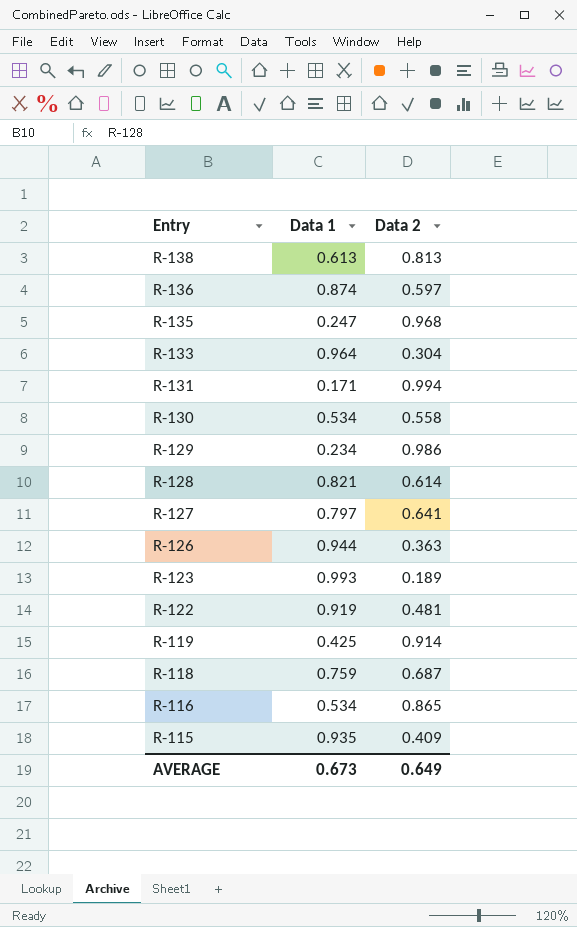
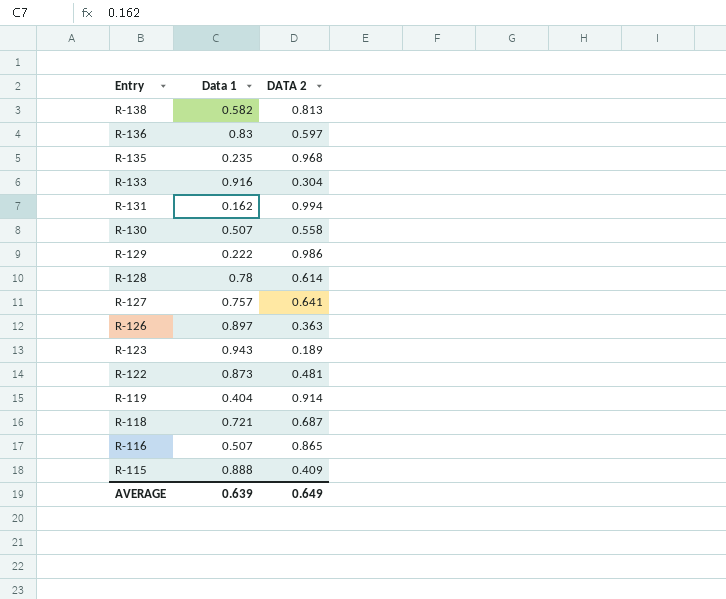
column name: Data 2 -> DATA 2
R-138 | Data 1: 0.613 -> 0.582
R-136 | Data 1: 0.874 -> 0.83
R-135 | Data 1: 0.247 -> 0.235
R-133 | Data 1: 0.964 -> 0.916
R-131 | Data 1: 0.171 -> 0.162
R-130 | Data 1: 0.534 -> 0.507
R-129 | Data 1: 0.234 -> 0.222
R-128 | Data 1: 0.821 -> 0.78
R-127 | Data 1: 0.797 -> 0.757
R-126 | Data 1: 0.944 -> 0.897
R-123 | Data 1: 0.993 -> 0.943
R-122 | Data 1: 0.919 -> 0.873
R-119 | Data 1: 0.425 -> 0.404
R-118 | Data 1: 0.759 -> 0.721
R-116 | Data 1: 0.534 -> 0.507
R-115 | Data 1: 0.935 -> 0.888
AVERAGE | Data 1: 0.673 -> 0.639

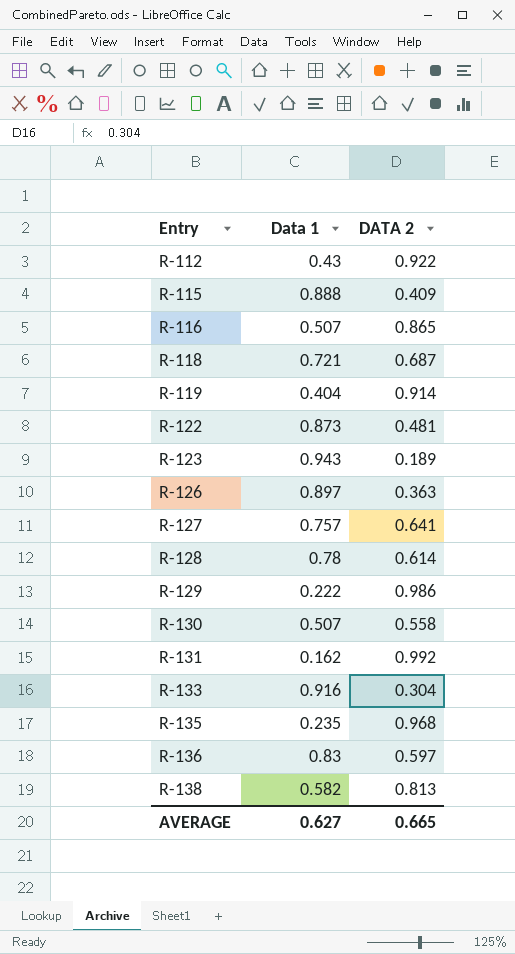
row order: Entry descending -> Entry ascending
row R-112: none -> 0.43 | 0.922
R-131 | DATA 2: 0.994 -> 0.992
AVERAGE | Data 1: 0.639 -> 0.627
AVERAGE | DATA 2: 0.649 -> 0.665

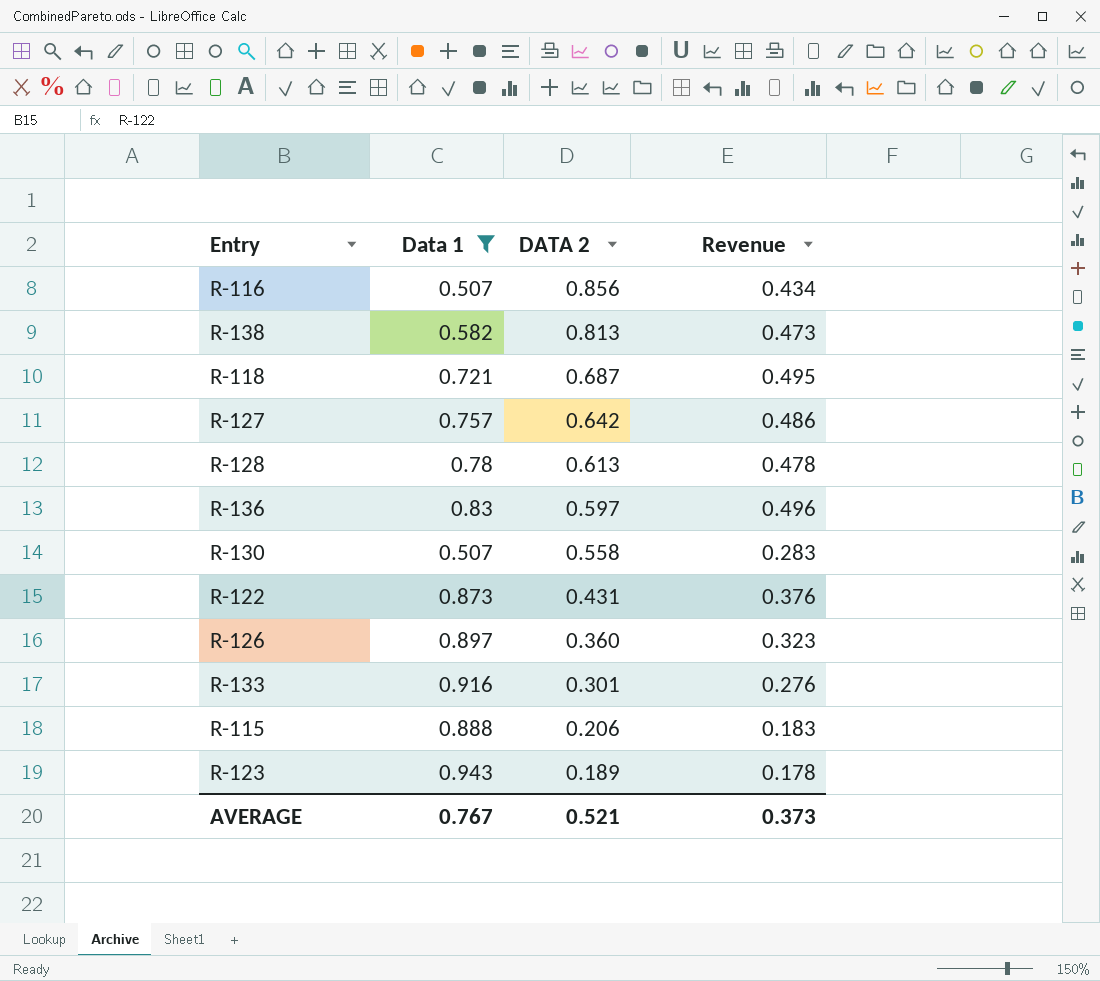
filter: none -> Data 1 >= 0.507
row order: Entry ascending -> DATA 2 descending
column Revenue | formula: none -> [Data 1] * [DATA 2]
R-116 | DATA 2: 0.865 -> 0.856
R-127 | DATA 2: 0.641 -> 0.642
R-128 | DATA 2: 0.614 -> 0.613
R-122 | DATA 2: 0.481 -> 0.431
R-126 | DATA 2: 0.363 -> 0.360
R-133 | DATA 2: 0.304 -> 0.301
R-115 | DATA 2: 0.409 -> 0.206
AVERAGE | Data 1: 0.627 -> 0.767
AVERAGE | DATA 2: 0.665 -> 0.521

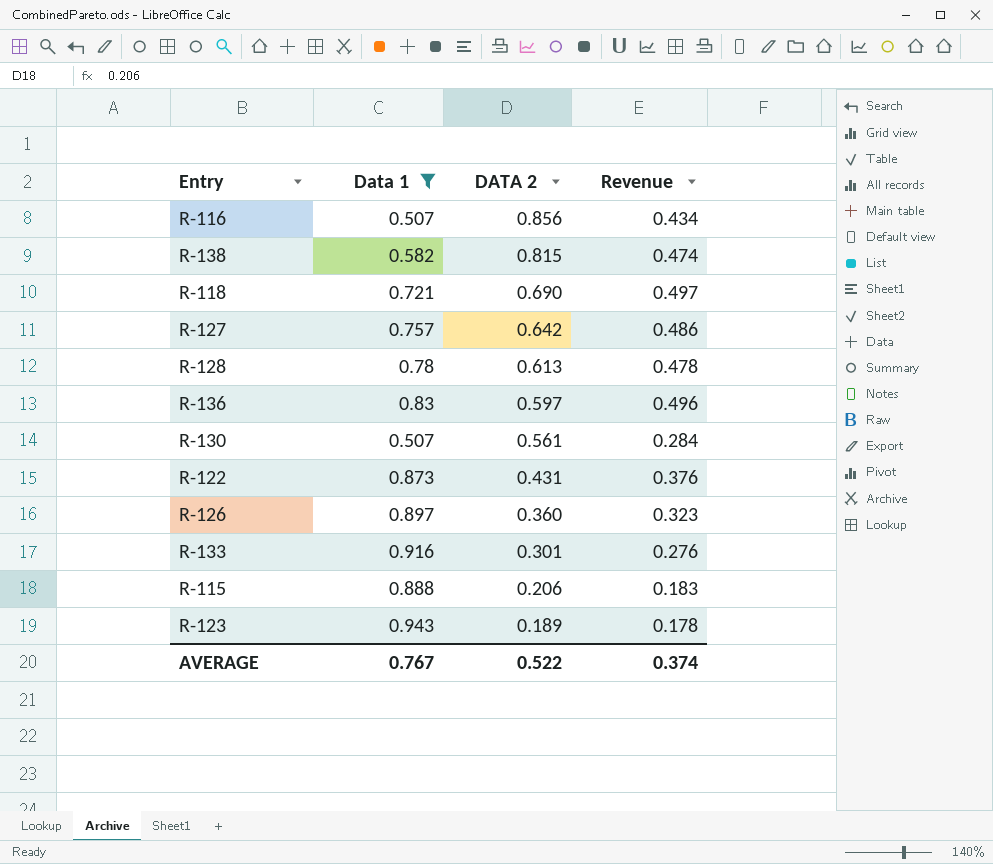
R-138 | DATA 2: 0.813 -> 0.815
R-138 | Revenue: 0.473 -> 0.474
R-118 | DATA 2: 0.687 -> 0.690
R-118 | Revenue: 0.495 -> 0.497
R-130 | DATA 2: 0.558 -> 0.561
R-130 | Revenue: 0.283 -> 0.284
AVERAGE | DATA 2: 0.521 -> 0.522
AVERAGE | Revenue: 0.373 -> 0.374

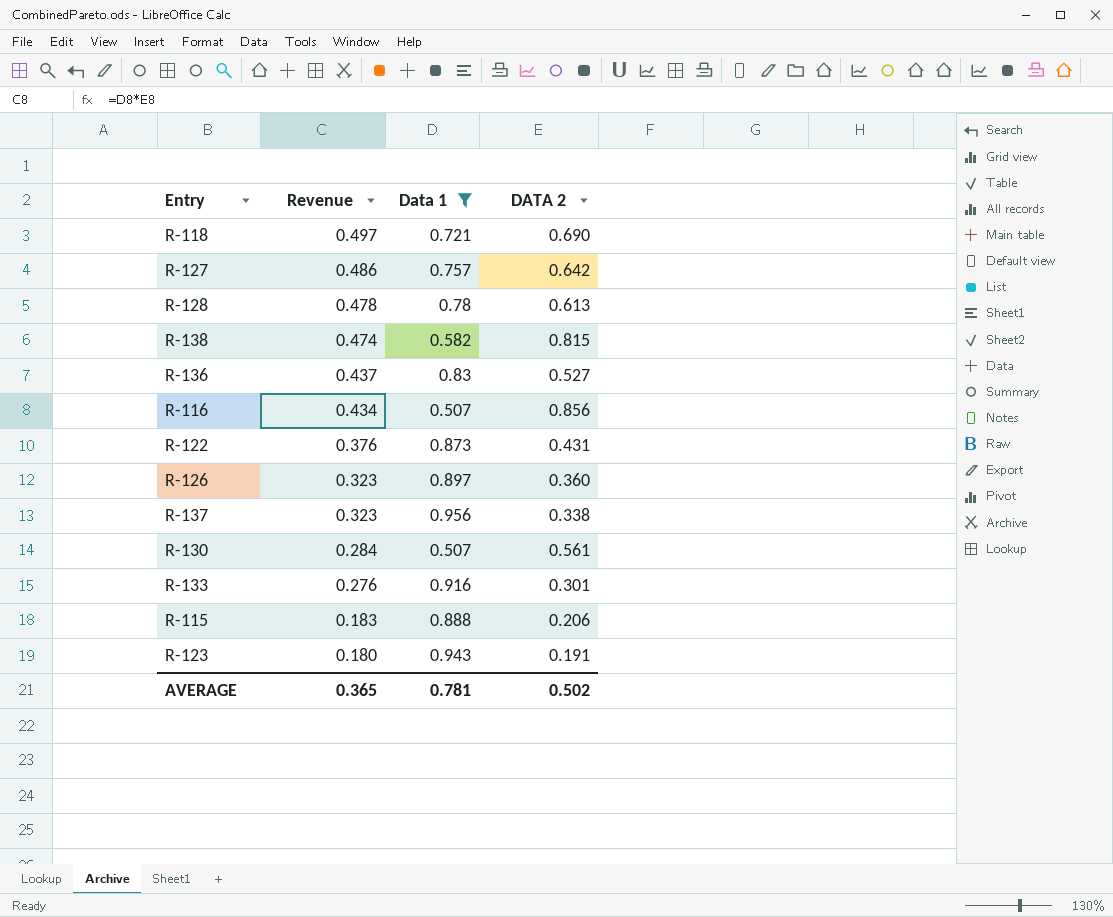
row order: DATA 2 descending -> Revenue descending
column Revenue | position: 4 -> 2
R-136 | Revenue: 0.496 -> 0.437
R-136 | DATA 2: 0.597 -> 0.527
row R-137: none -> 0.323 | 0.956 | 0.338
R-123 | Revenue: 0.178 -> 0.180
R-123 | DATA 2: 0.189 -> 0.191
AVERAGE | Revenue: 0.374 -> 0.365
AVERAGE | Data 1: 0.767 -> 0.781
AVERAGE | DATA 2: 0.522 -> 0.502

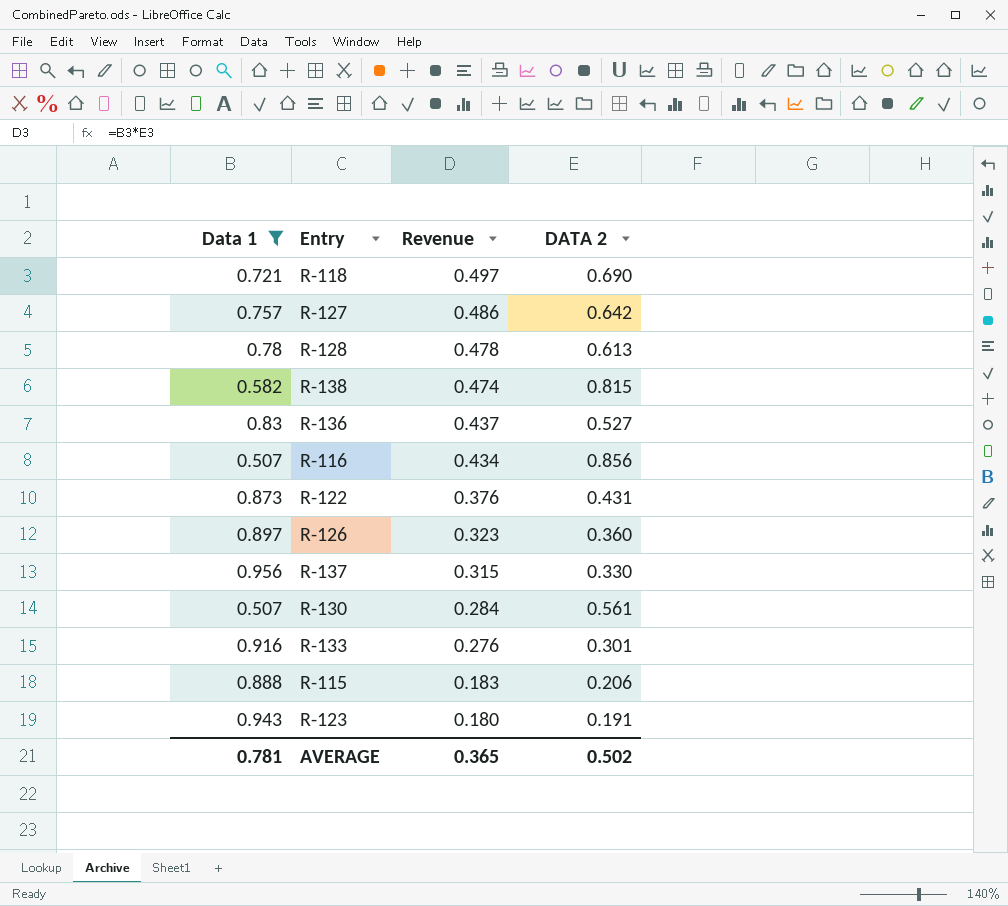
column Data 1 | position: 3 -> 1
R-137 | Revenue: 0.323 -> 0.315
R-137 | DATA 2: 0.338 -> 0.330

